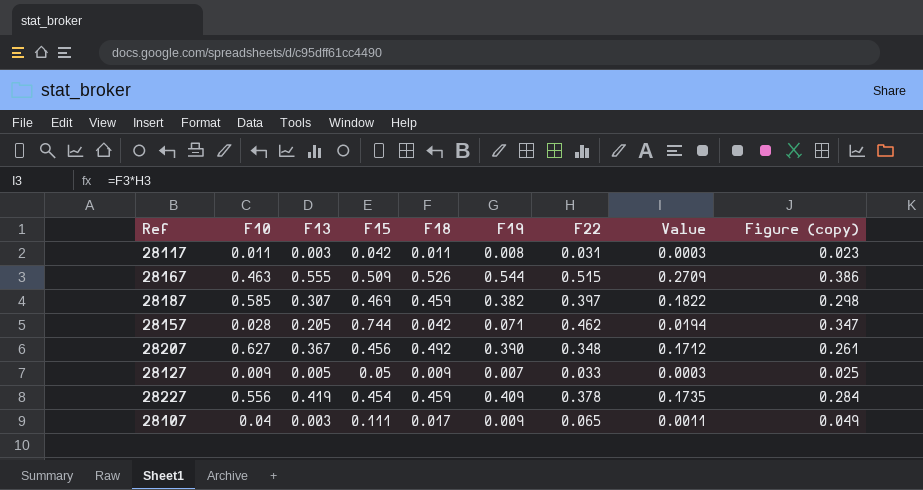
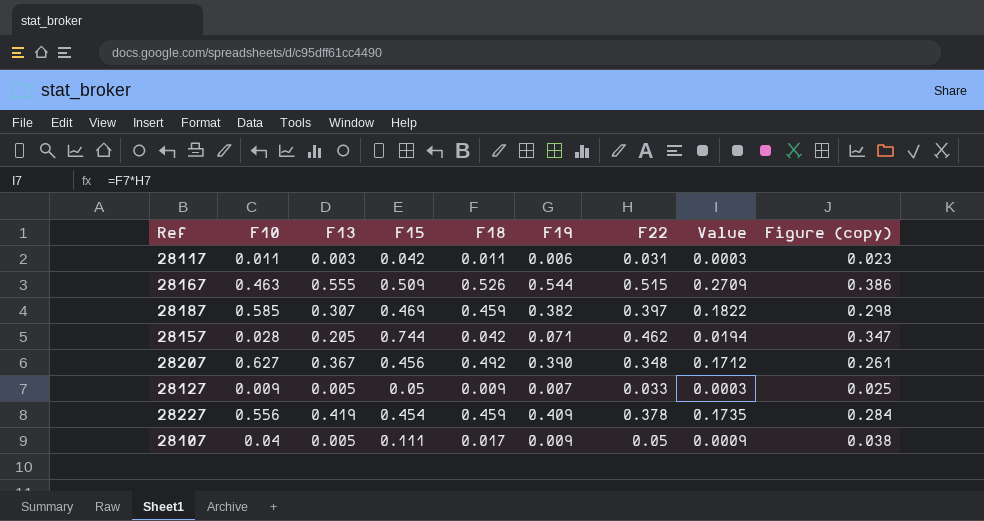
28117 | F19: 0.008 -> 0.006
28107 | F13: 0.003 -> 0.005
28107 | F22: 0.065 -> 0.05
28107 | Value: 0.0011 -> 0.0009
28107 | Figure (copy): 0.049 -> 0.038

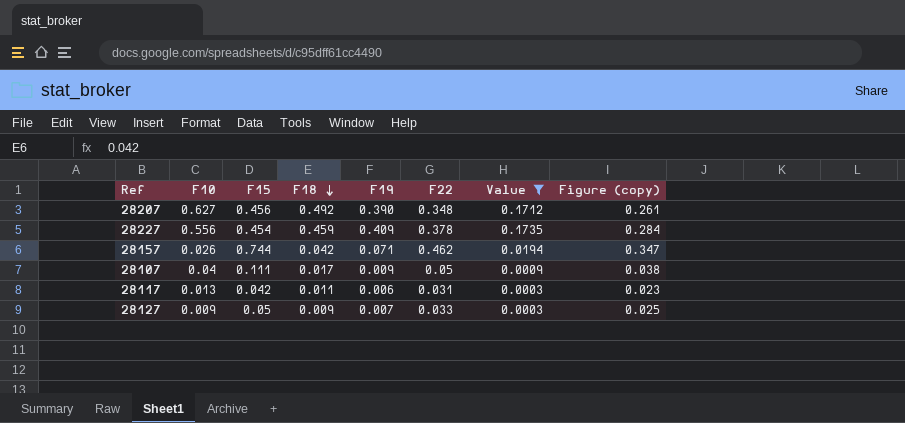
filter: none -> Value <= 0.1735
row order: none -> F18 descending
column F13 | position: 3 -> none
28157 | F10: 0.028 -> 0.026
28117 | F10: 0.011 -> 0.013

